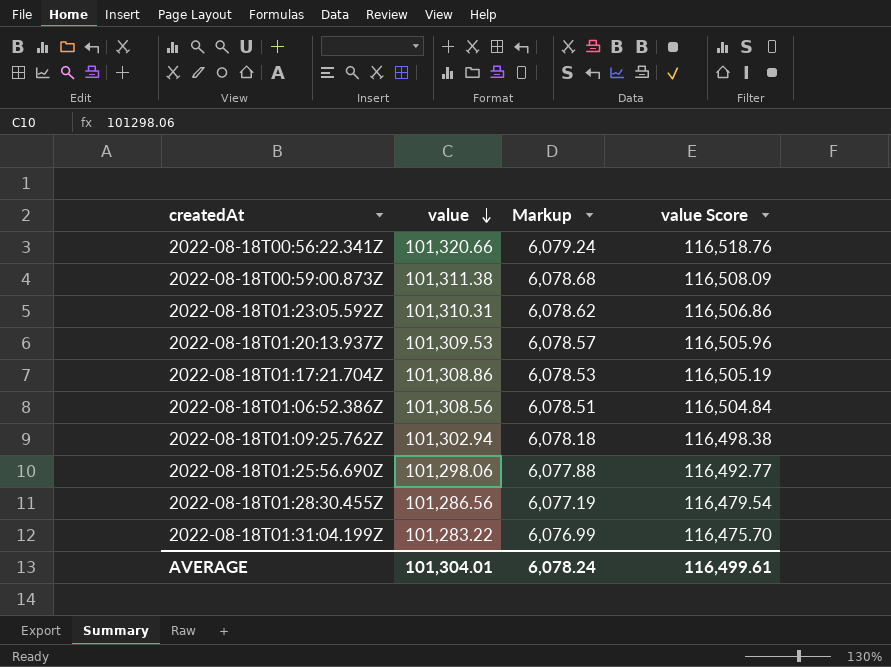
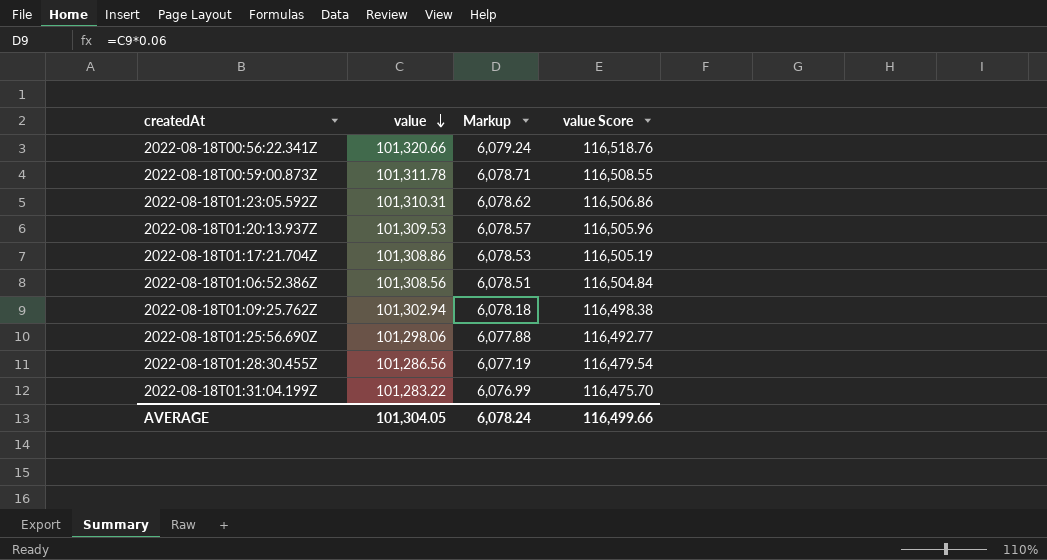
2022-08-18T00:59:00.873Z | value: 101,311.38 -> 101,311.78
2022-08-18T00:59:00.873Z | Markup: 6,078.68 -> 6,078.71
2022-08-18T00:59:00.873Z | value Score: 116,508.09 -> 116,508.55
AVERAGE | value: 101,304.01 -> 101,304.05
AVERAGE | value Score: 116,499.61 -> 116,499.66

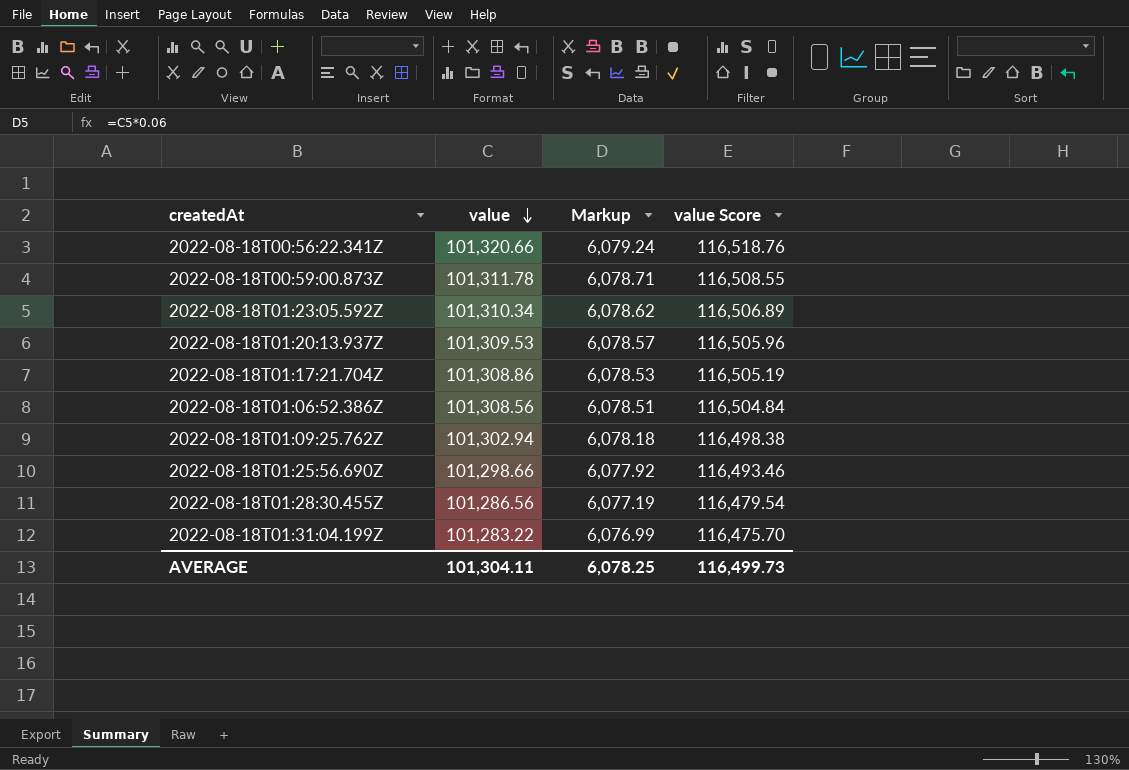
2022-08-18T01:23:05.592Z | value: 101,310.31 -> 101,310.34
2022-08-18T01:23:05.592Z | value Score: 116,506.86 -> 116,506.89
2022-08-18T01:25:56.690Z | value: 101,298.06 -> 101,298.66
2022-08-18T01:25:56.690Z | Markup: 6,077.88 -> 6,077.92
2022-08-18T01:25:56.690Z | value Score: 116,492.77 -> 116,493.46
AVERAGE | value: 101,304.05 -> 101,304.11
AVERAGE | Markup: 6,078.24 -> 6,078.25
AVERAGE | value Score: 116,499.66 -> 116,499.73

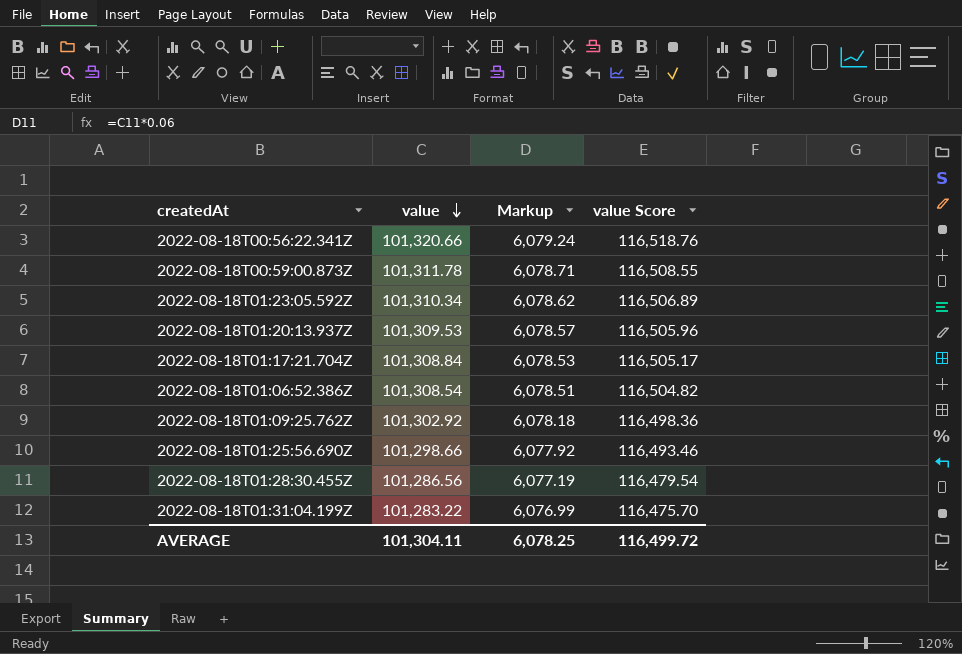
2022-08-18T01:17:21.704Z | value: 101,308.86 -> 101,308.84
2022-08-18T01:17:21.704Z | value Score: 116,505.19 -> 116,505.17
2022-08-18T01:06:52.386Z | value: 101,308.56 -> 101,308.54
2022-08-18T01:06:52.386Z | value Score: 116,504.84 -> 116,504.82
2022-08-18T01:09:25.762Z | value: 101,302.94 -> 101,302.92
2022-08-18T01:09:25.762Z | value Score: 116,498.38 -> 116,498.36
AVERAGE | value Score: 116,499.73 -> 116,499.72

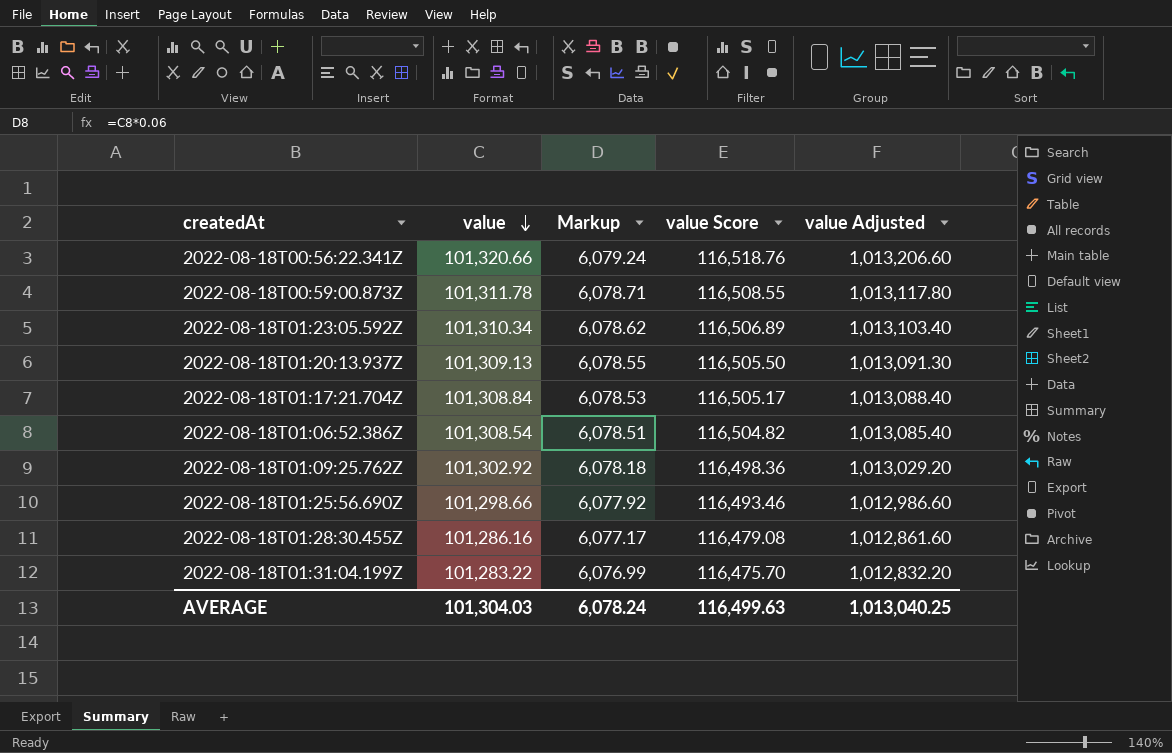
column value Adjusted | formula: none -> [value] * 10
2022-08-18T01:20:13.937Z | value: 101,309.53 -> 101,309.13
2022-08-18T01:20:13.937Z | Markup: 6,078.57 -> 6,078.55
2022-08-18T01:20:13.937Z | value Score: 116,505.96 -> 116,505.50
2022-08-18T01:28:30.455Z | value: 101,286.56 -> 101,286.16
2022-08-18T01:28:30.455Z | Markup: 6,077.19 -> 6,077.17
2022-08-18T01:28:30.455Z | value Score: 116,479.54 -> 116,479.08
AVERAGE | value: 101,304.11 -> 101,304.03
AVERAGE | Markup: 6,078.25 -> 6,078.24
AVERAGE | value Score: 116,499.72 -> 116,499.63

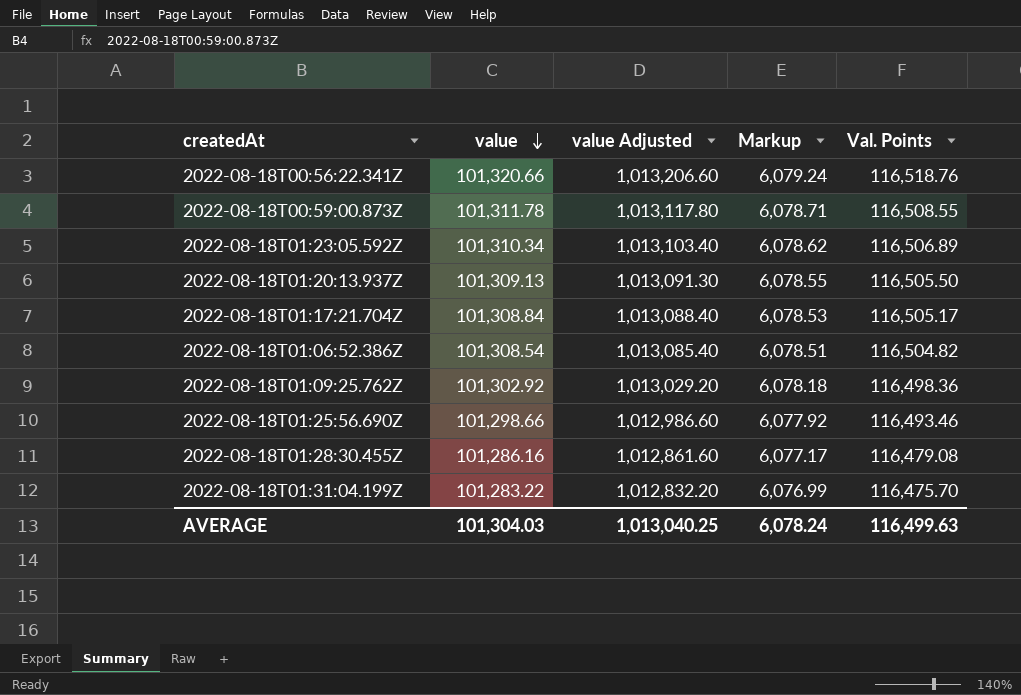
column value Adjusted | position: 5 -> 3
column name: value Score -> Val. Points

